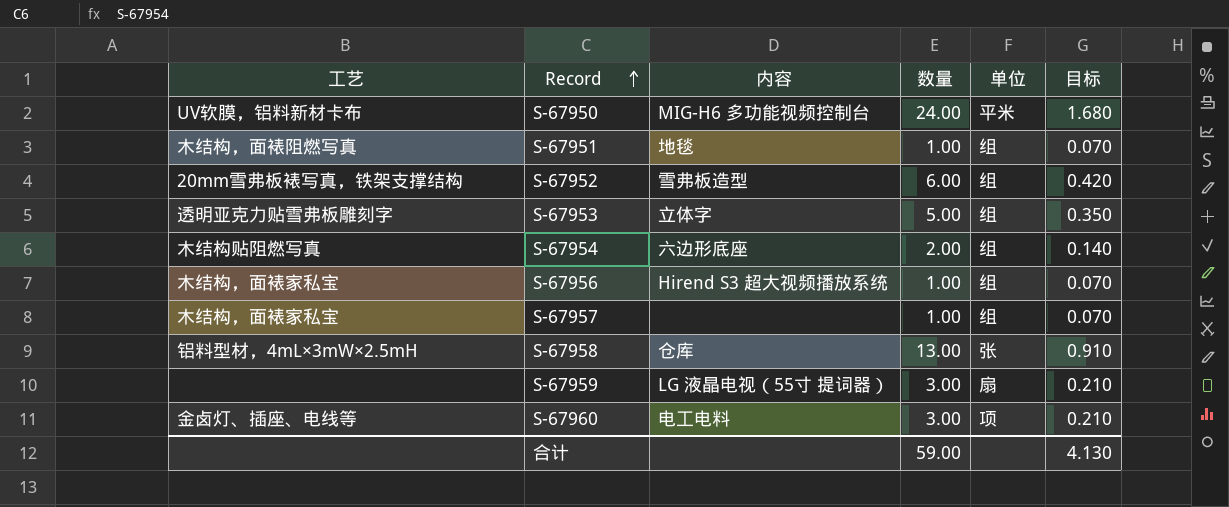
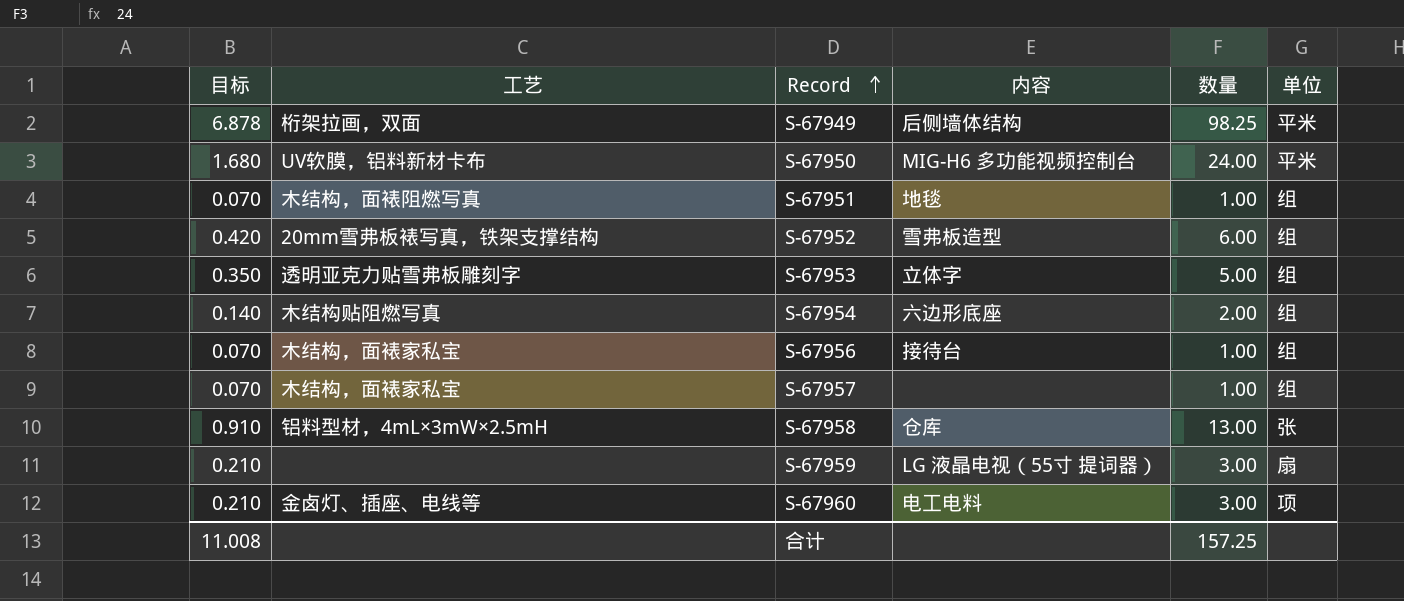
column 目标 | position: 6 -> 1
row S-67949: none -> 6.878 | 桁架拉画，双面 | 后侧墙体结构 | 98.25 | 平米
S-67956 | 内容: Hirend S3 超大视频播放系统 -> 接待台
合计 | 目标: 4.130 -> 11.008
合计 | 数量: 59.00 -> 157.25

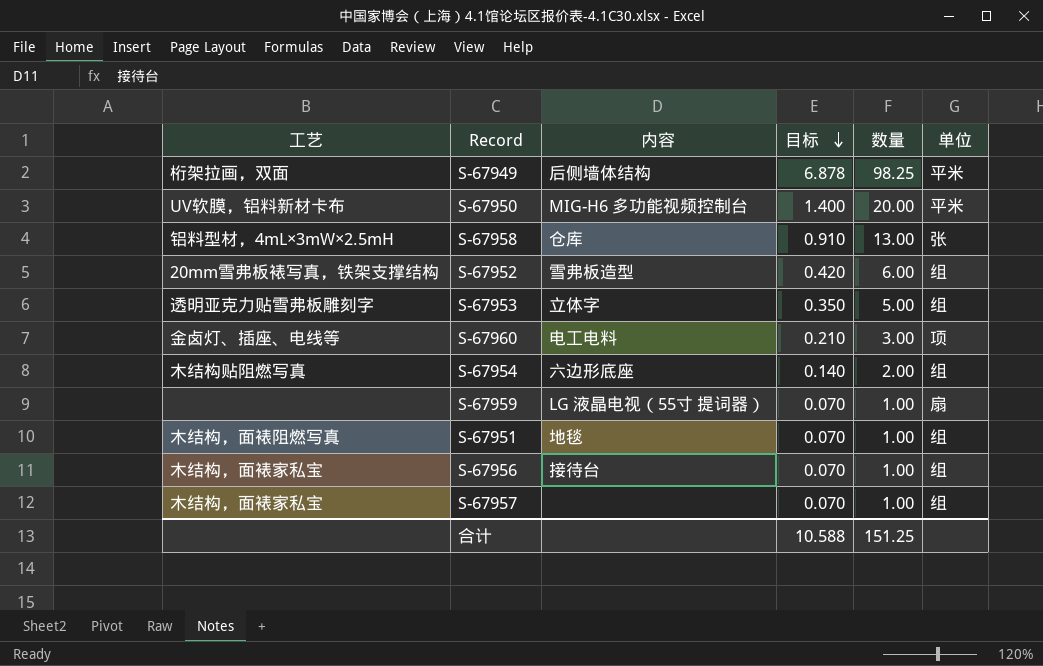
row order: Record ascending -> 目标 descending
column 目标 | position: 1 -> 4
S-67950 | 目标: 1.680 -> 1.400
S-67950 | 数量: 24.00 -> 20.00
S-67959 | 目标: 0.210 -> 0.070
S-67959 | 数量: 3.00 -> 1.00
合计 | 目标: 11.008 -> 10.588
合计 | 数量: 157.25 -> 151.25

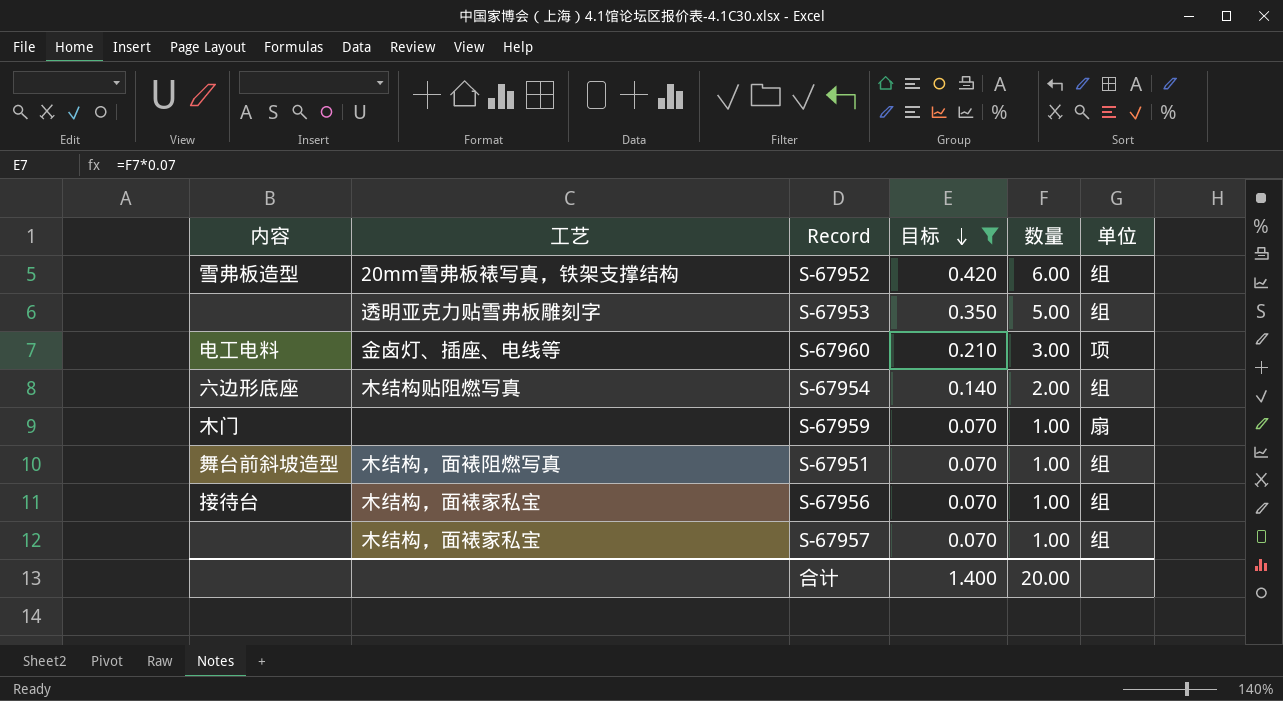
filter: none -> 目标 <= 0.420
column 内容 | position: 3 -> 1
S-67953 | 内容: 立体字 -> none
S-67959 | 内容: LG 液晶电视（55寸 提词器） -> 木门
S-67951 | 内容: 地毯 -> 舞台前斜坡造型
合计 | 目标: 10.588 -> 1.400
合计 | 数量: 151.25 -> 20.00

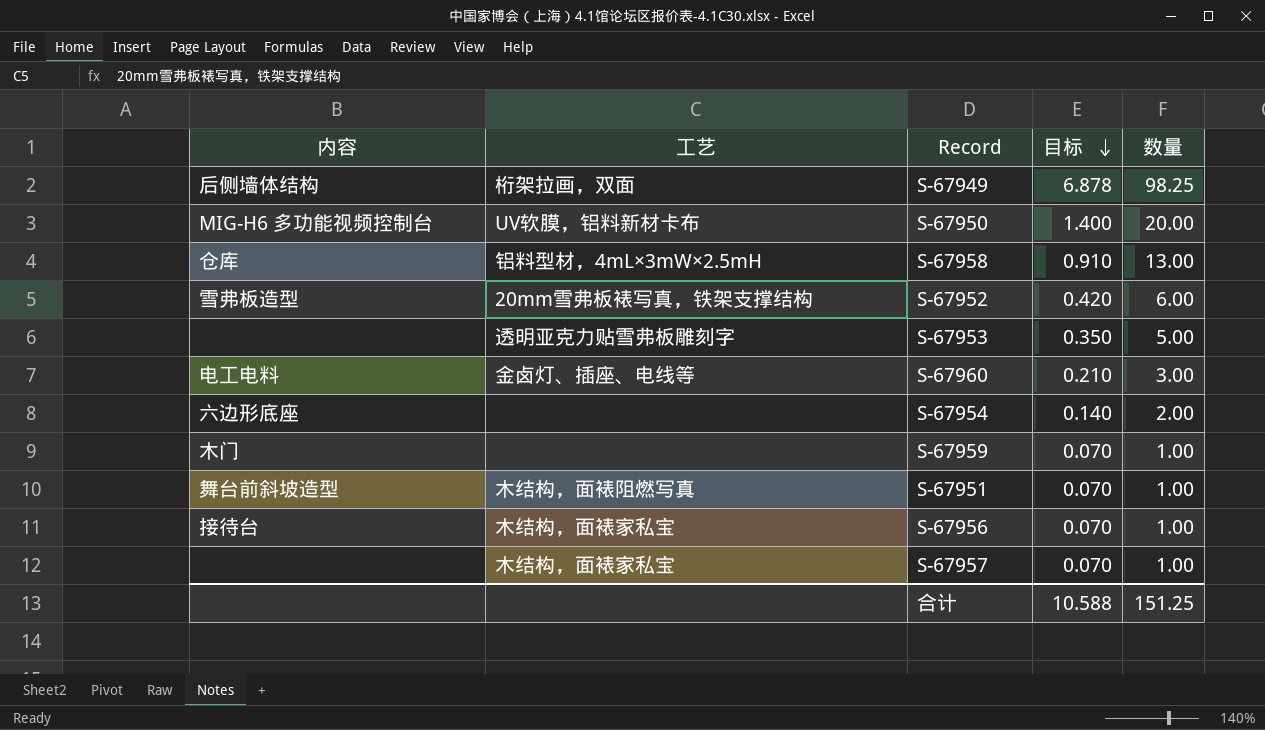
filter: 目标 <= 0.420 -> none
column 单位 | position: 6 -> none
S-67954 | 工艺: 木结构贴阻燃写真 -> none
合计 | 目标: 1.400 -> 10.588
合计 | 数量: 20.00 -> 151.25

